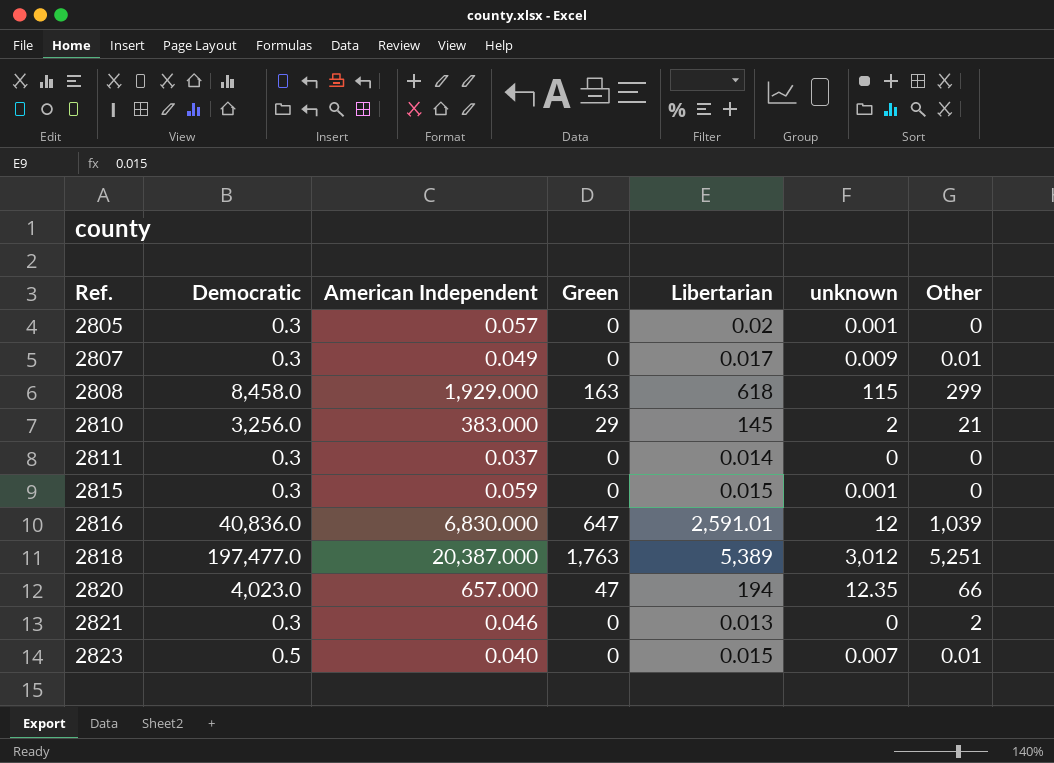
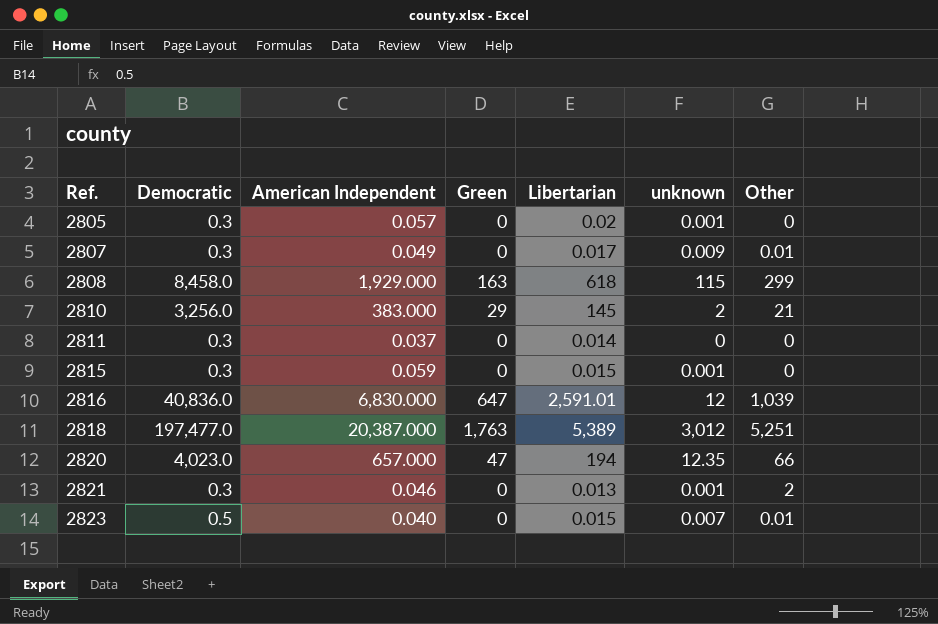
2821 | unknown: 0 -> 0.001

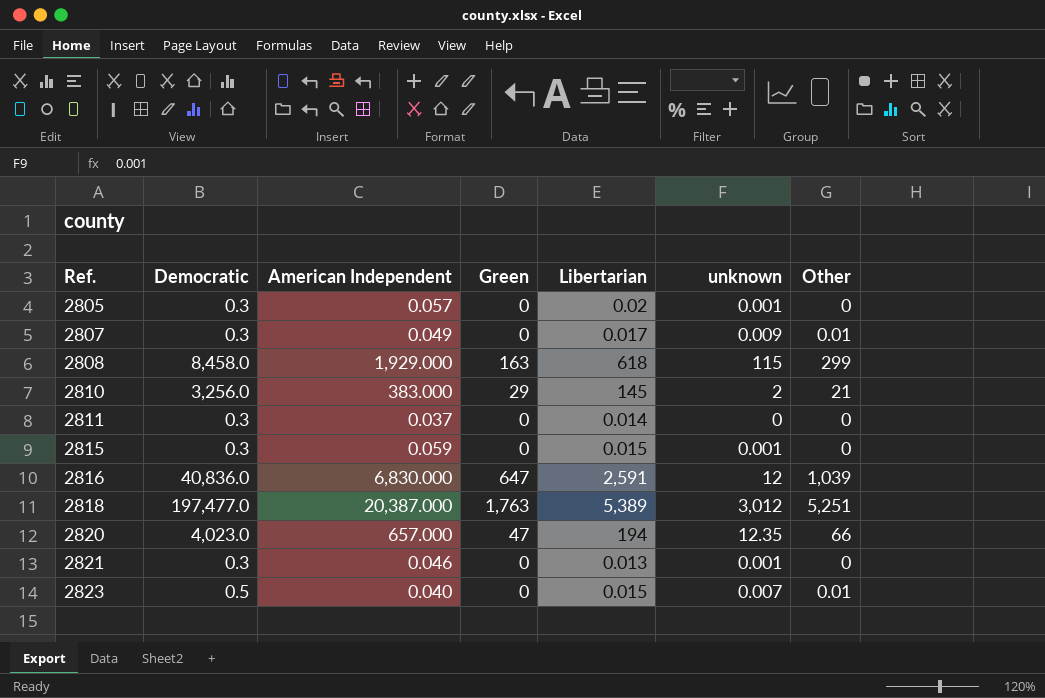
2816 | Libertarian: 2,591.01 -> 2,591
2821 | Other: 2 -> 0

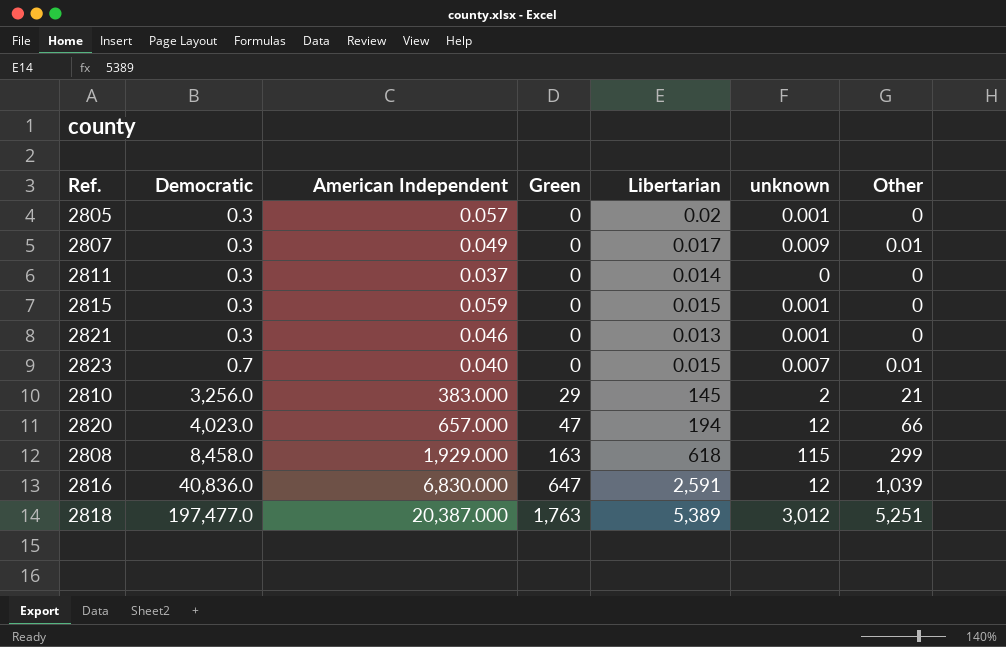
row order: Ref. ascending -> Democratic ascending
2823 | Democratic: 0.5 -> 0.7
2820 | unknown: 12.35 -> 12

